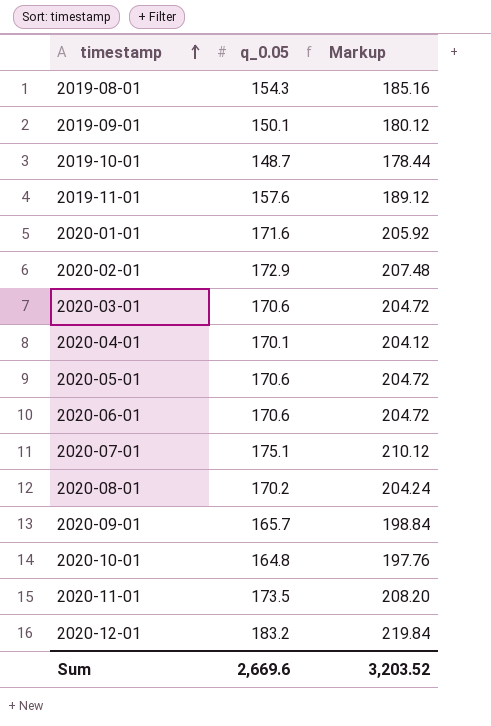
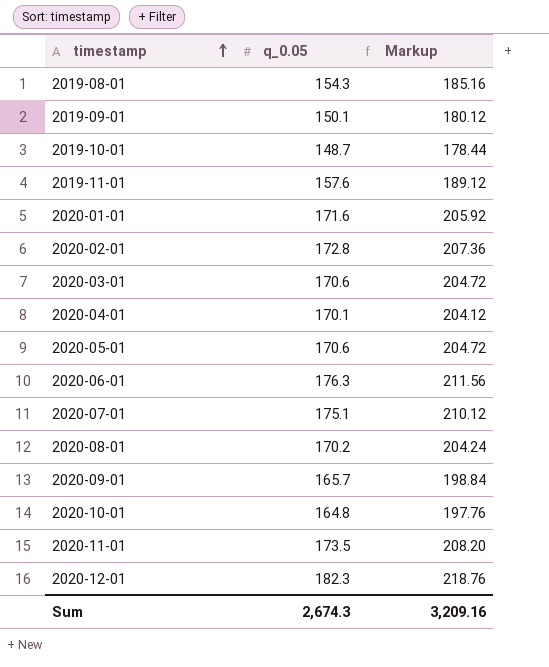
2020-02-01 | q_0.05: 172.9 -> 172.8
2020-02-01 | Markup: 207.48 -> 207.36
2020-06-01 | q_0.05: 170.6 -> 176.3
2020-06-01 | Markup: 204.72 -> 211.56
2020-12-01 | q_0.05: 183.2 -> 182.3
2020-12-01 | Markup: 219.84 -> 218.76
Sum | q_0.05: 2,669.6 -> 2,674.3
Sum | Markup: 3,203.52 -> 3,209.16

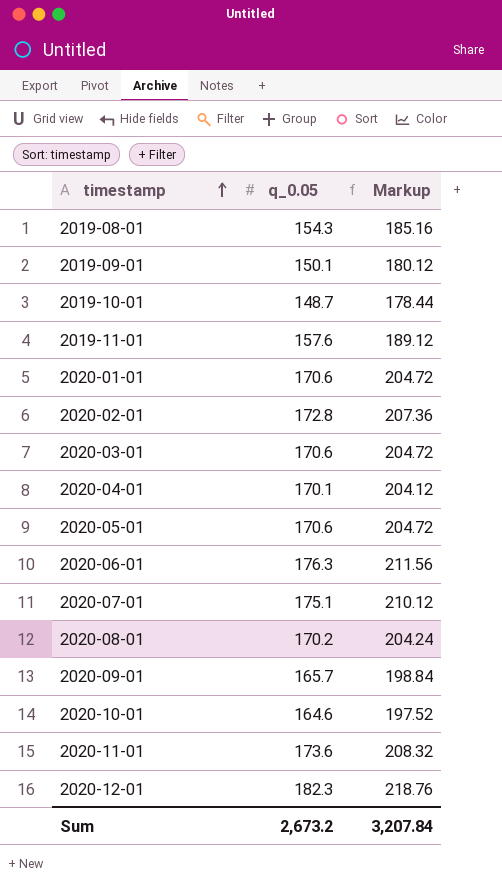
2020-01-01 | q_0.05: 171.6 -> 170.6
2020-01-01 | Markup: 205.92 -> 204.72
2020-10-01 | q_0.05: 164.8 -> 164.6
2020-10-01 | Markup: 197.76 -> 197.52
2020-11-01 | q_0.05: 173.5 -> 173.6
2020-11-01 | Markup: 208.20 -> 208.32
Sum | q_0.05: 2,674.3 -> 2,673.2
Sum | Markup: 3,209.16 -> 3,207.84

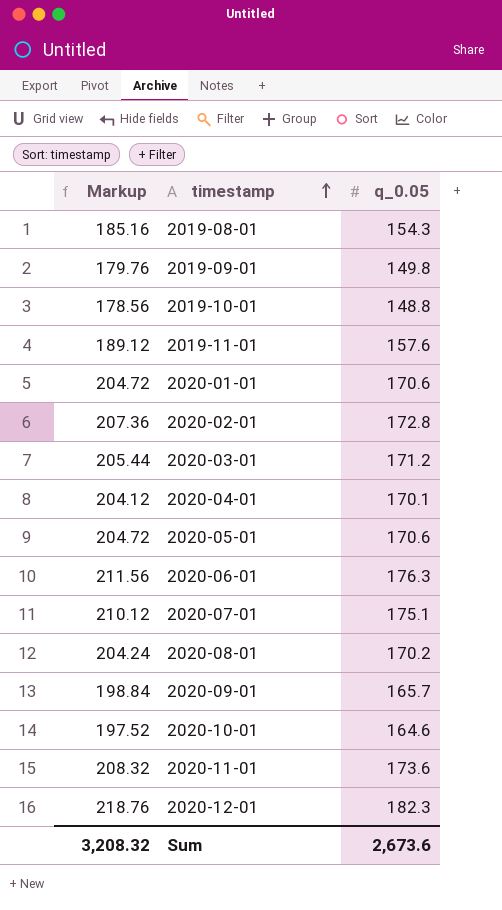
column Markup | position: 3 -> 1
2019-09-01 | Markup: 180.12 -> 179.76
2019-09-01 | q_0.05: 150.1 -> 149.8
2019-10-01 | Markup: 178.44 -> 178.56
2019-10-01 | q_0.05: 148.7 -> 148.8
2020-03-01 | Markup: 204.72 -> 205.44
2020-03-01 | q_0.05: 170.6 -> 171.2
Sum | Markup: 3,207.84 -> 3,208.32
Sum | q_0.05: 2,673.2 -> 2,673.6

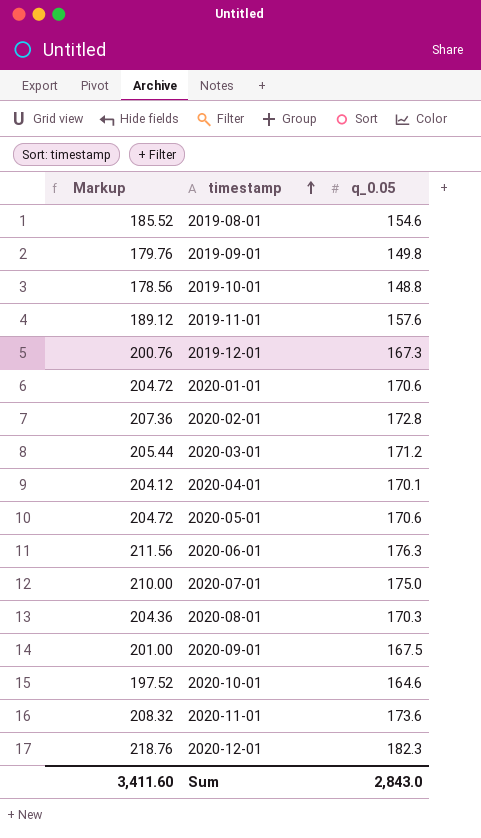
2019-08-01 | Markup: 185.16 -> 185.52
2019-08-01 | q_0.05: 154.3 -> 154.6
row 2019-12-01: none -> 200.76 | 167.3
2020-07-01 | Markup: 210.12 -> 210.00
2020-07-01 | q_0.05: 175.1 -> 175.0
2020-08-01 | Markup: 204.24 -> 204.36
2020-08-01 | q_0.05: 170.2 -> 170.3
2020-09-01 | Markup: 198.84 -> 201.00
2020-09-01 | q_0.05: 165.7 -> 167.5
Sum | Markup: 3,208.32 -> 3,411.60
Sum | q_0.05: 2,673.6 -> 2,843.0

